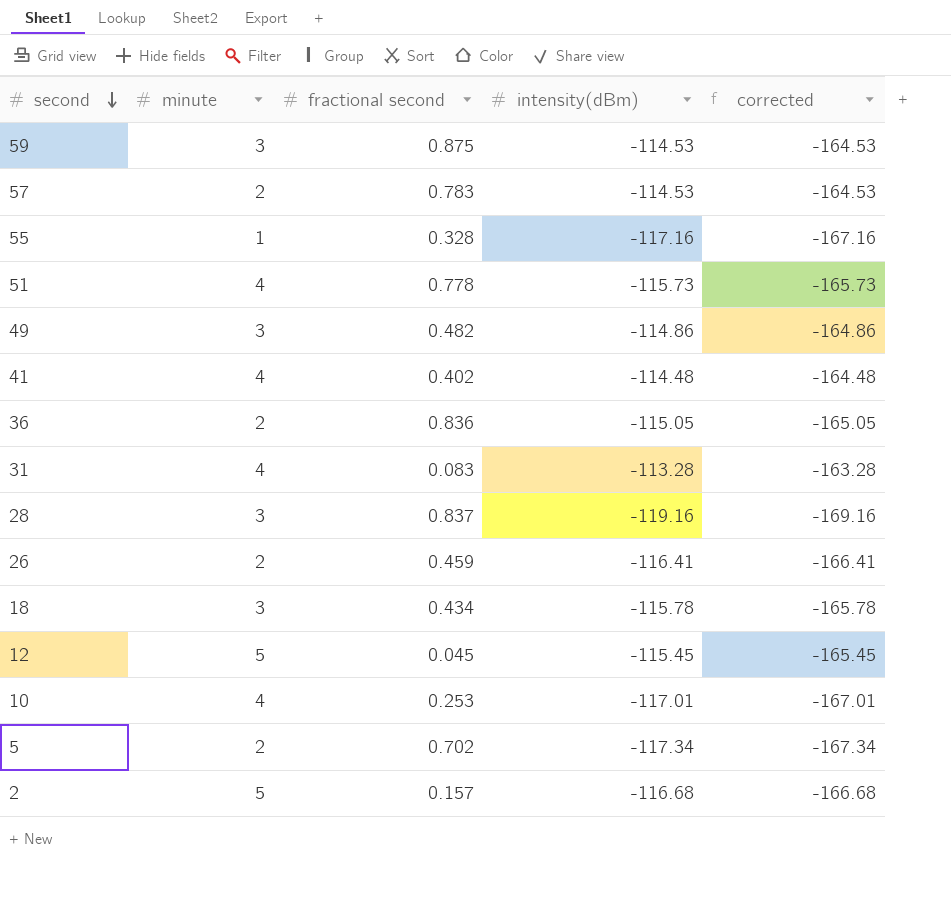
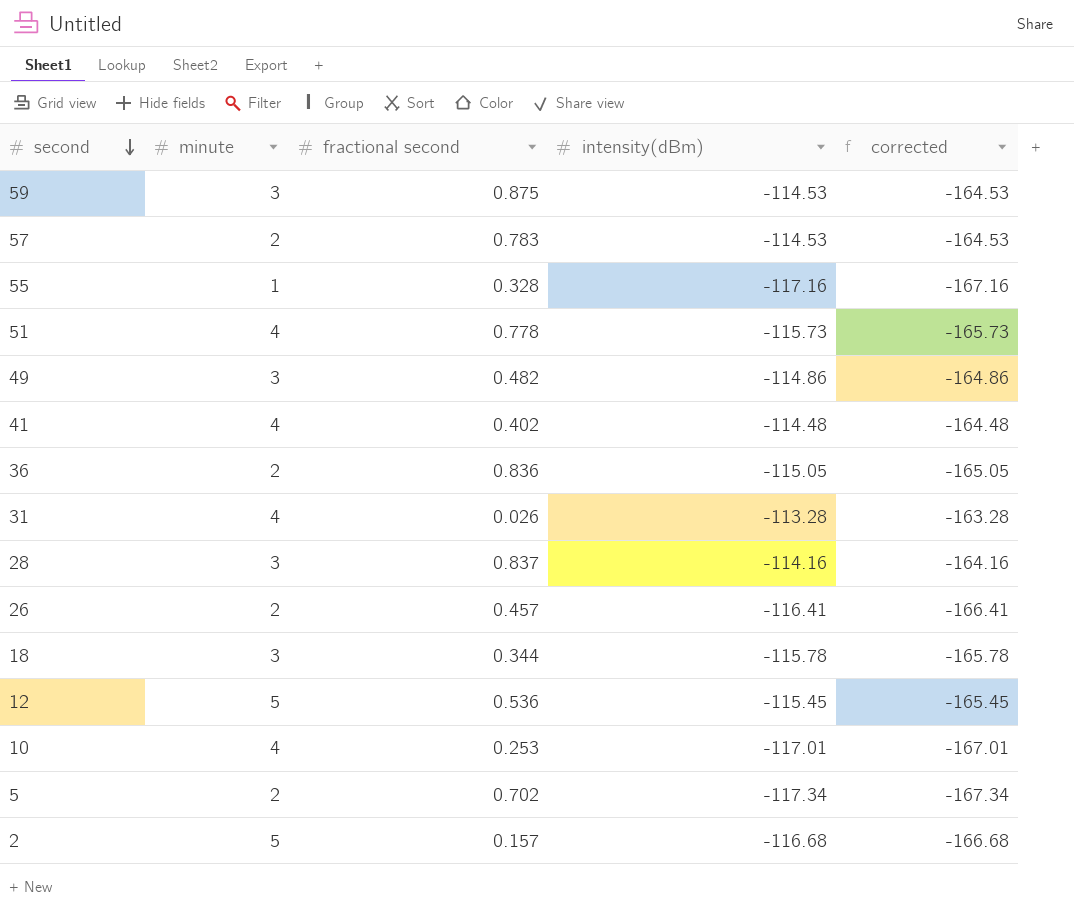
31 | fractional second: 0.083 -> 0.026
28 | intensity(dBm): -119.16 -> -114.16
28 | corrected: -169.16 -> -164.16
26 | fractional second: 0.459 -> 0.457
18 | fractional second: 0.434 -> 0.344
12 | fractional second: 0.045 -> 0.536

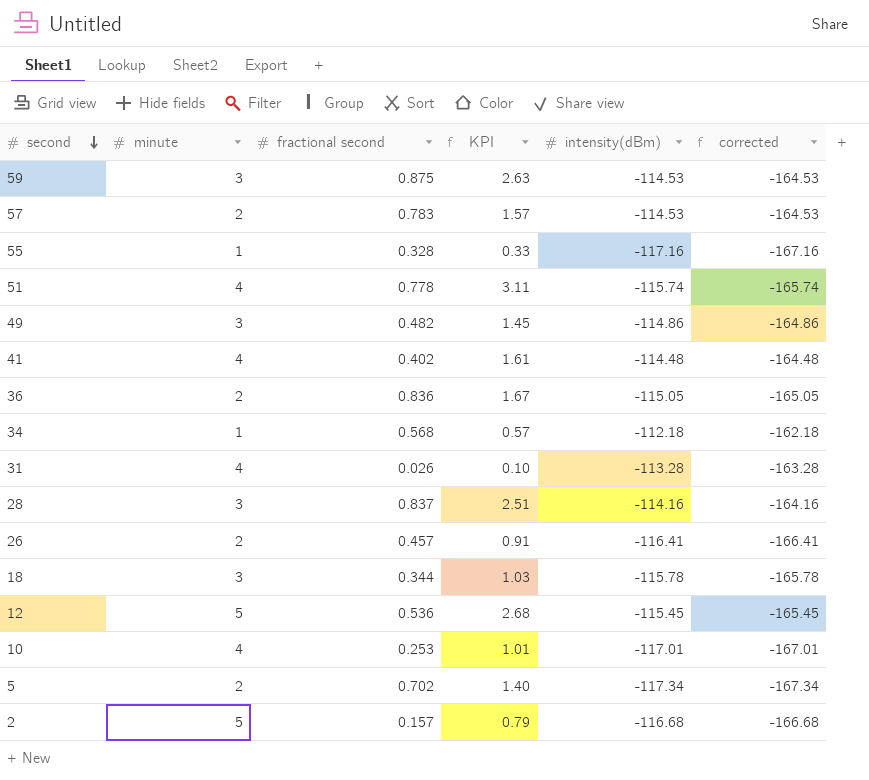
column KPI | formula: none -> [minute] * [fractional second]
51 | intensity(dBm): -115.73 -> -115.74
51 | corrected: -165.73 -> -165.74
row 34: none -> 1 | 0.568 | 0.57 | -112.18 | -162.18

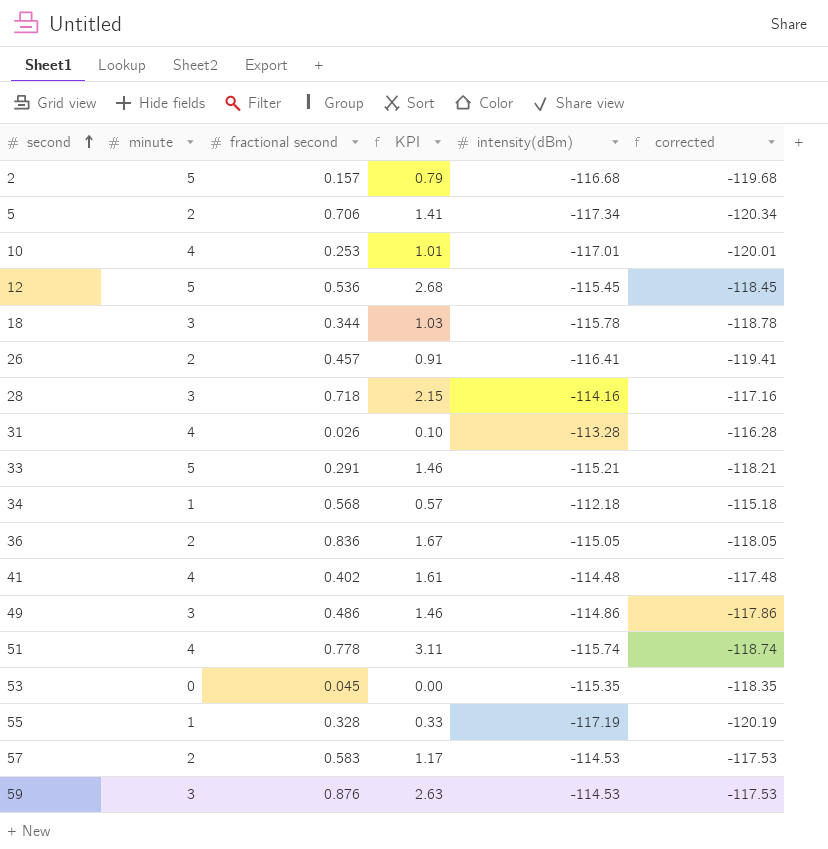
row order: second descending -> second ascending
column corrected | formula: [intensity(dBm)] - 50 -> [intensity(dBm)] - 3
5 | fractional second: 0.702 -> 0.706
5 | KPI: 1.40 -> 1.41
28 | fractional second: 0.837 -> 0.718
28 | KPI: 2.51 -> 2.15
row 33: none -> 5 | 0.291 | 1.46 | -115.21 | -118.21
49 | fractional second: 0.482 -> 0.486
49 | KPI: 1.45 -> 1.46
row 53: none -> 0 | 0.045 | 0.00 | -115.35 | -118.35
55 | intensity(dBm): -117.16 -> -117.19
57 | fractional second: 0.783 -> 0.583
57 | KPI: 1.57 -> 1.17
59 | fractional second: 0.875 -> 0.876

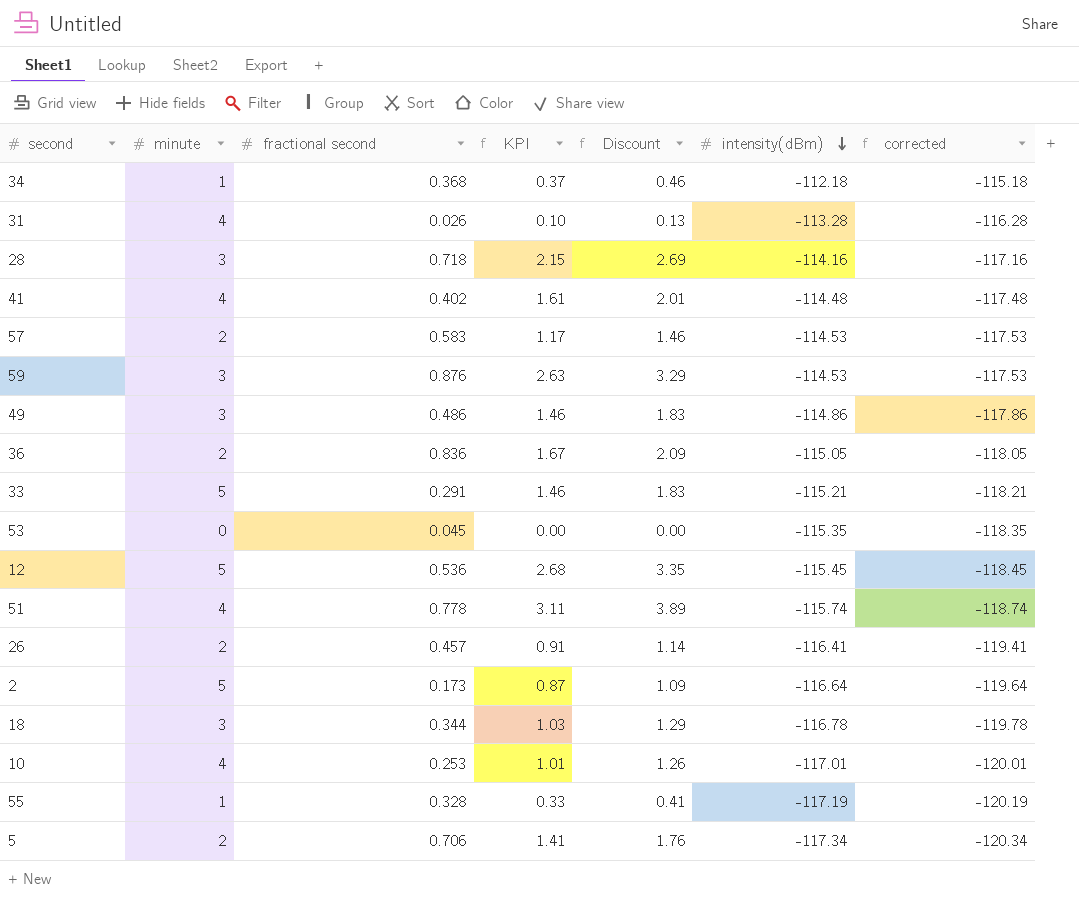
row order: second ascending -> intensity(dBm) descending
column Discount | formula: none -> [KPI] * 1.25
34 | fractional second: 0.568 -> 0.368
34 | KPI: 0.57 -> 0.37
2 | fractional second: 0.157 -> 0.173
2 | KPI: 0.79 -> 0.87
2 | intensity(dBm): -116.68 -> -116.64
2 | corrected: -119.68 -> -119.64
18 | intensity(dBm): -115.78 -> -116.78
18 | corrected: -118.78 -> -119.78

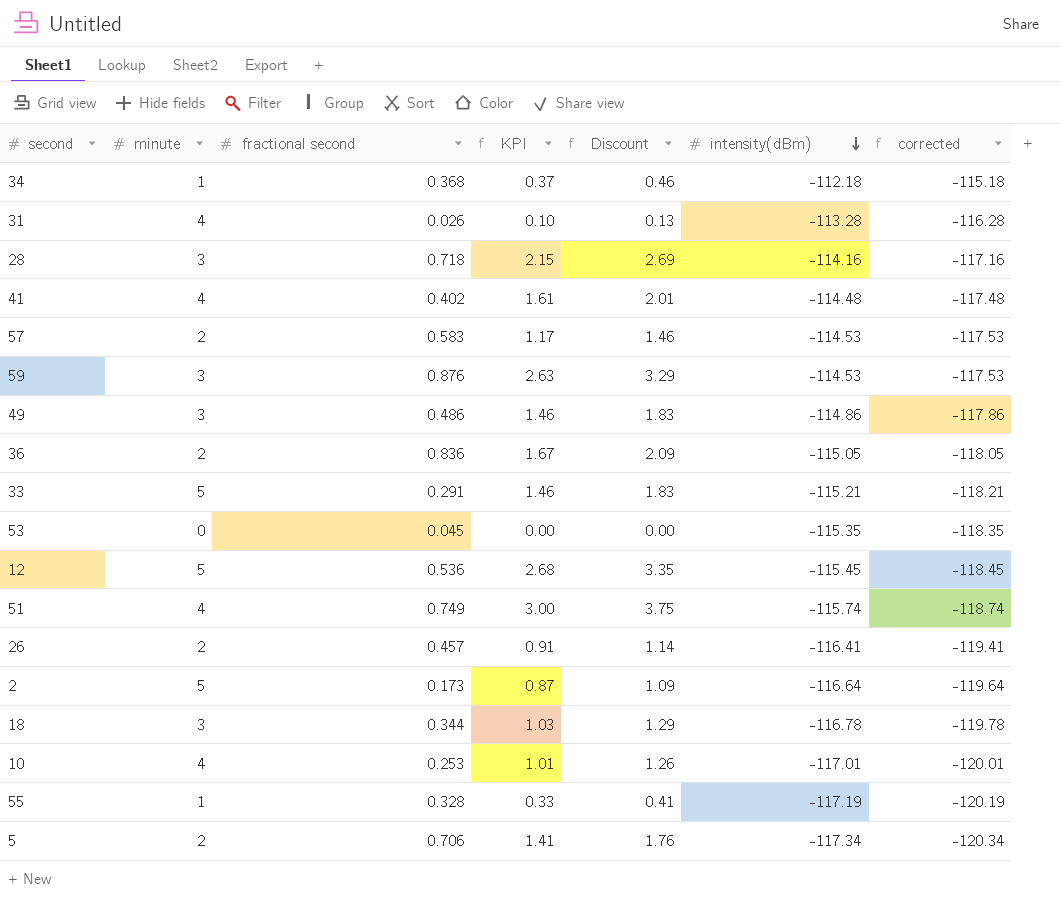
51 | fractional second: 0.778 -> 0.749
51 | KPI: 3.11 -> 3.00
51 | Discount: 3.89 -> 3.75

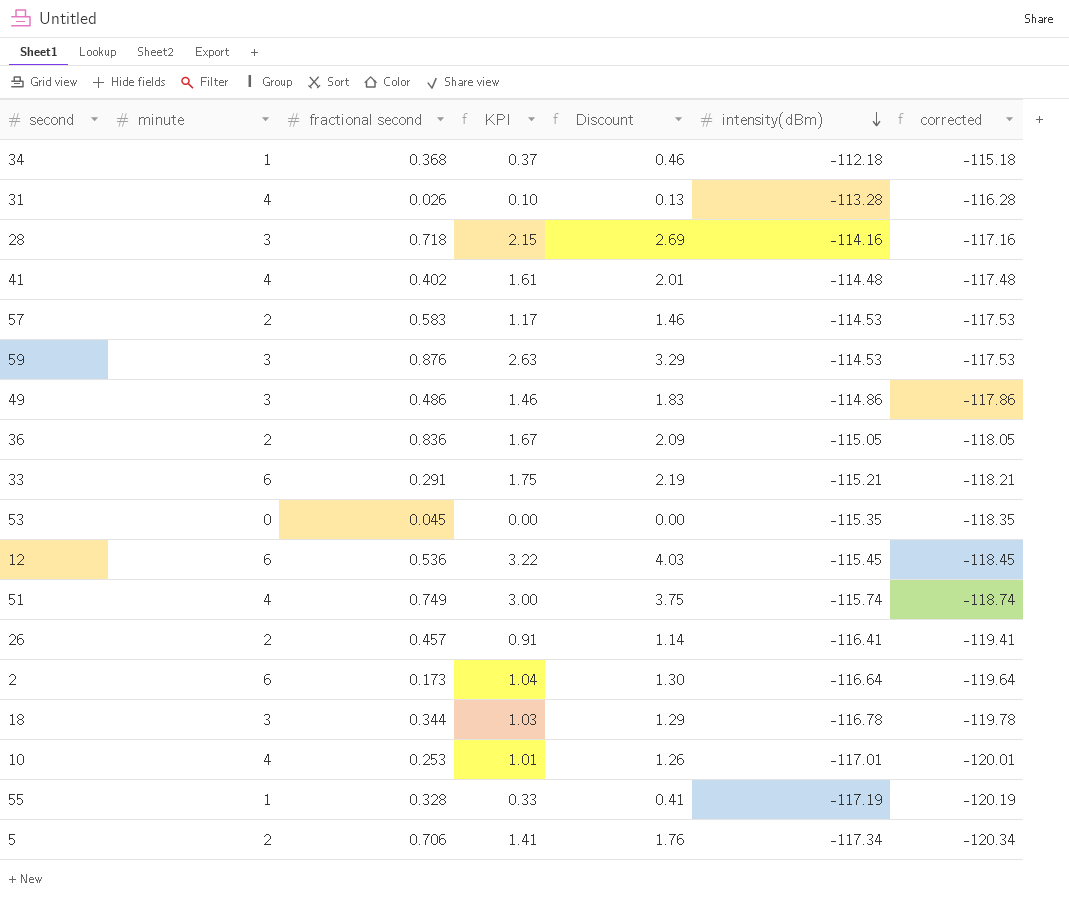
33 | minute: 5 -> 6
33 | KPI: 1.46 -> 1.75
33 | Discount: 1.83 -> 2.19
12 | minute: 5 -> 6
12 | KPI: 2.68 -> 3.22
12 | Discount: 3.35 -> 4.03
2 | minute: 5 -> 6
2 | KPI: 0.87 -> 1.04
2 | Discount: 1.09 -> 1.30

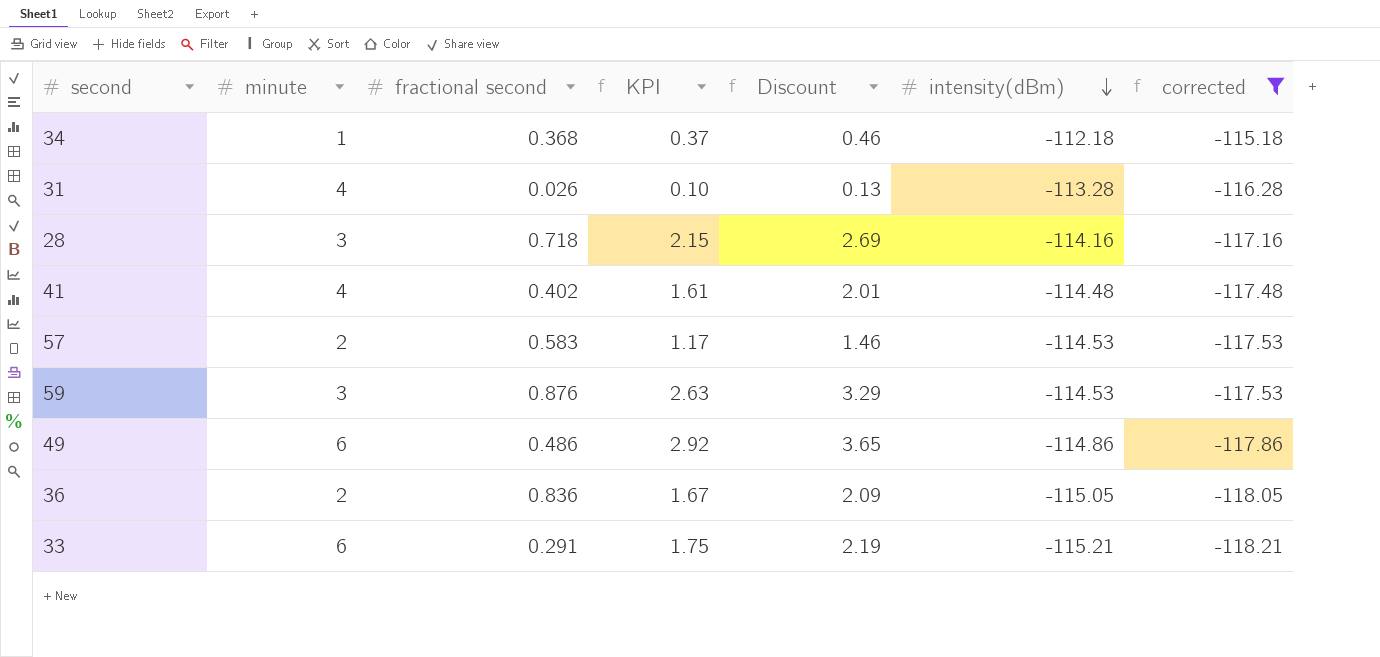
filter: none -> corrected >= -118.21
49 | minute: 3 -> 6
49 | KPI: 1.46 -> 2.92
49 | Discount: 1.83 -> 3.65

